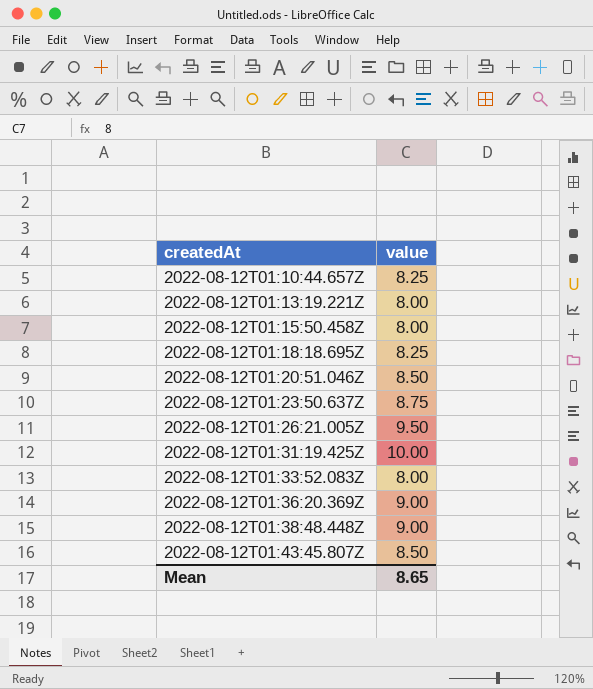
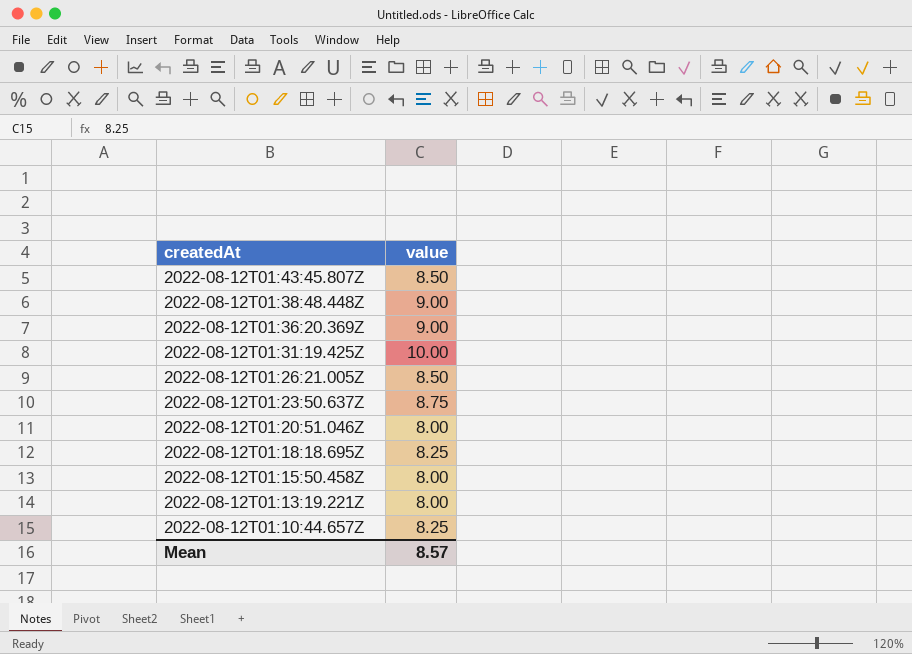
row order: createdAt ascending -> createdAt descending
row 2022-08-12T01:33:52.083Z: 8.00 -> none
2022-08-12T01:26:21.005Z | value: 9.50 -> 8.50
2022-08-12T01:20:51.046Z | value: 8.50 -> 8.00
Mean | value: 8.65 -> 8.57

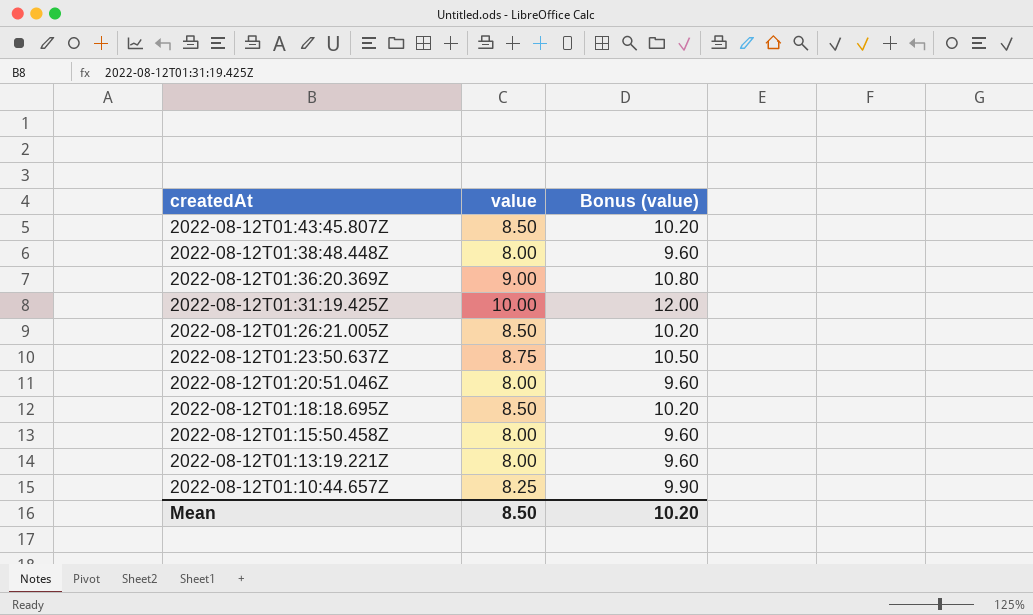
column Bonus (value) | formula: none -> [value] * 1.2
2022-08-12T01:38:48.448Z | value: 9.00 -> 8.00
2022-08-12T01:18:18.695Z | value: 8.25 -> 8.50
Mean | value: 8.57 -> 8.50

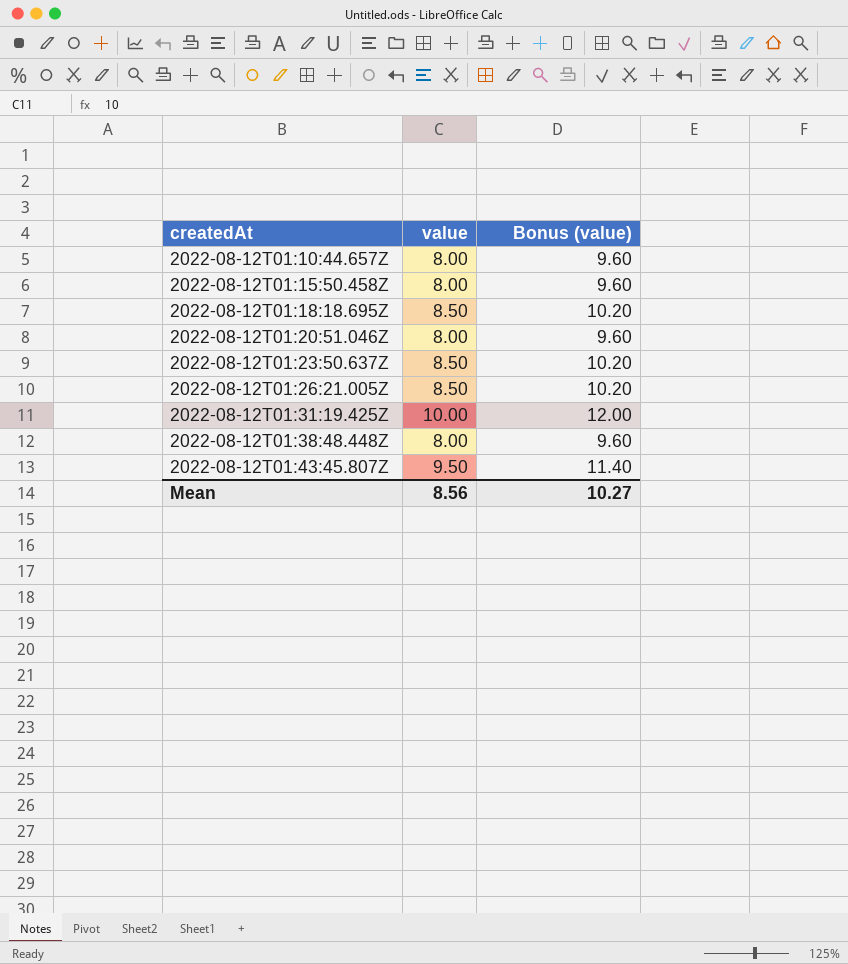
row order: createdAt descending -> createdAt ascending
row 2022-08-12T01:36:20.369Z: 9.00 | 10.80 -> none
row 2022-08-12T01:13:19.221Z: 8.00 | 9.60 -> none
2022-08-12T01:10:44.657Z | value: 8.25 -> 8.00
2022-08-12T01:10:44.657Z | Bonus (value): 9.90 -> 9.60
2022-08-12T01:23:50.637Z | value: 8.75 -> 8.50
2022-08-12T01:23:50.637Z | Bonus (value): 10.50 -> 10.20
2022-08-12T01:43:45.807Z | value: 8.50 -> 9.50
2022-08-12T01:43:45.807Z | Bonus (value): 10.20 -> 11.40
Mean | value: 8.50 -> 8.56
Mean | Bonus (value): 10.20 -> 10.27

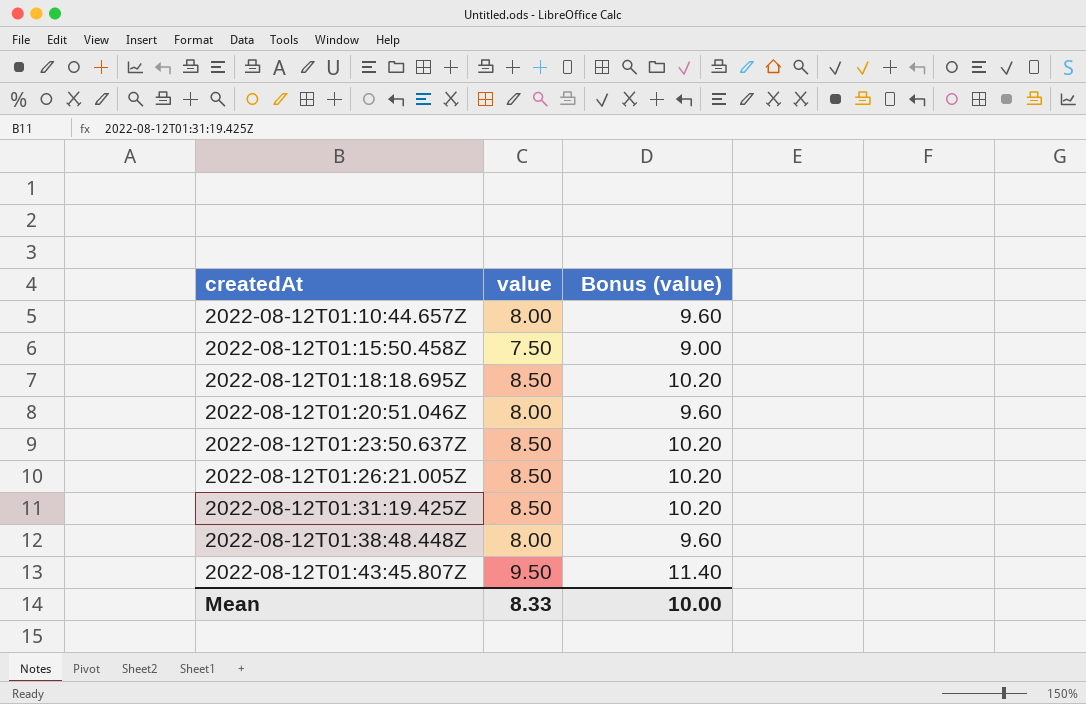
2022-08-12T01:15:50.458Z | value: 8.00 -> 7.50
2022-08-12T01:15:50.458Z | Bonus (value): 9.60 -> 9.00
2022-08-12T01:31:19.425Z | value: 10.00 -> 8.50
2022-08-12T01:31:19.425Z | Bonus (value): 12.00 -> 10.20
Mean | value: 8.56 -> 8.33
Mean | Bonus (value): 10.27 -> 10.00

